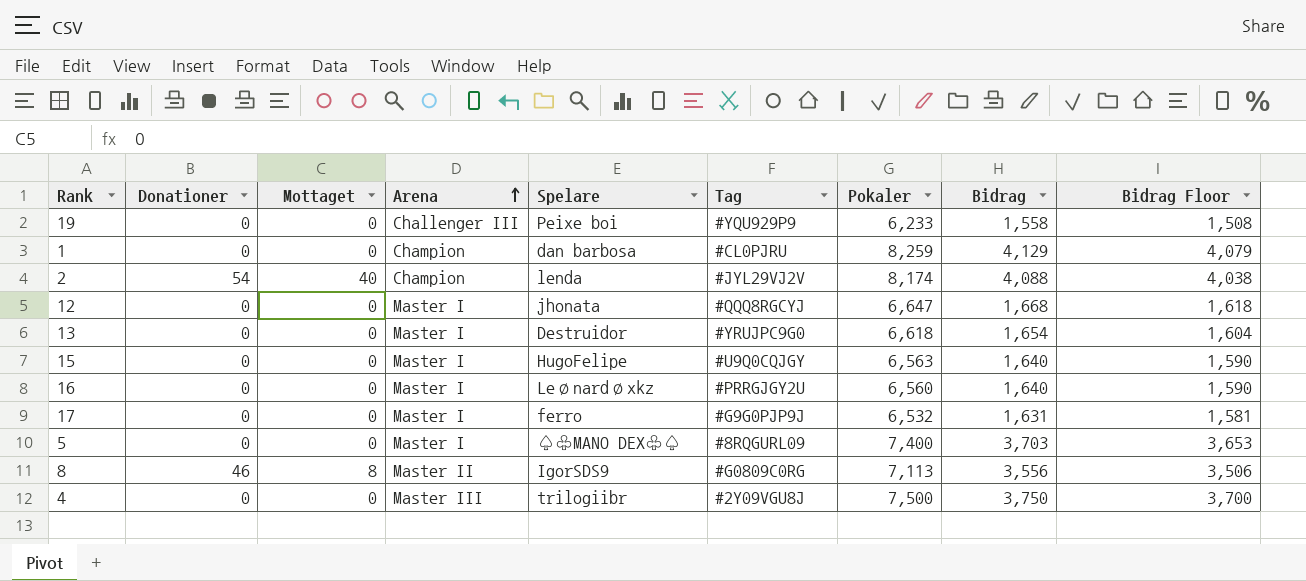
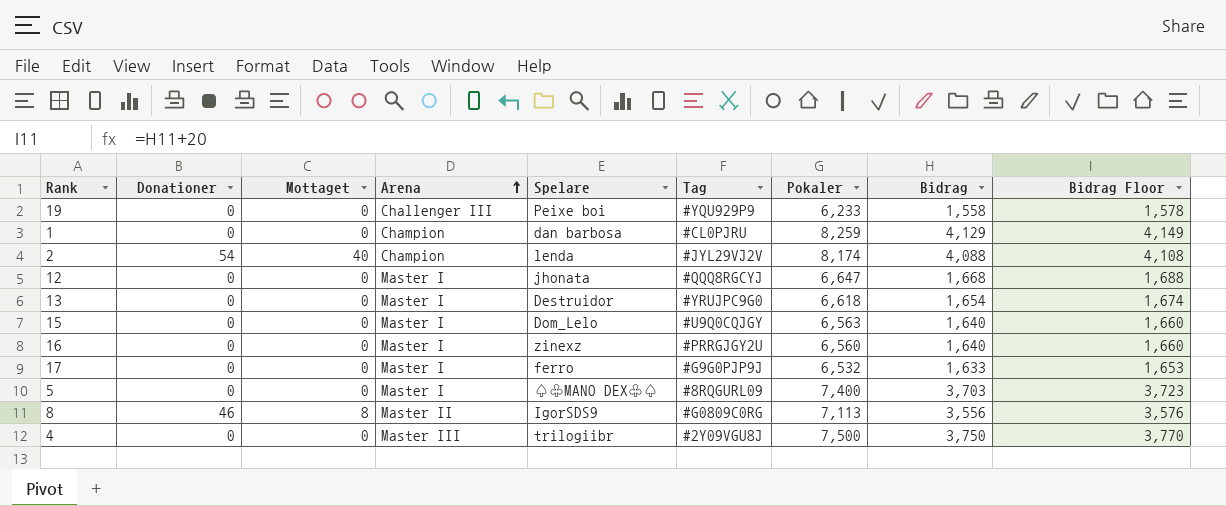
column Bidrag Floor | formula: [Bidrag] - 50 -> [Bidrag] + 20
15 | Spelare: HugoFelipe -> Dom_Lelo
16 | Spelare: Leønardøxkz -> zinexz
17 | Bidrag: 1,631 -> 1,633

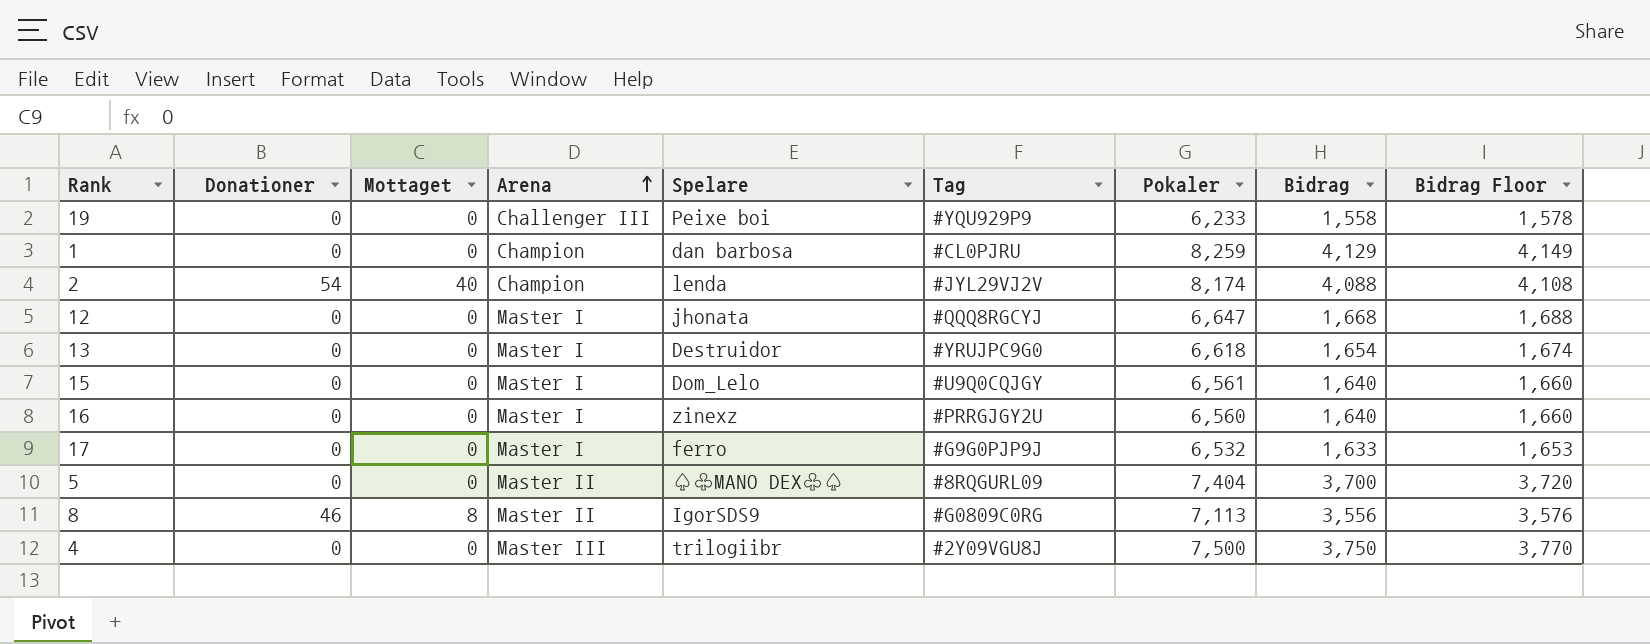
15 | Pokaler: 6,563 -> 6,561
5 | Arena: Master I -> Master II
5 | Pokaler: 7,400 -> 7,404
5 | Bidrag: 3,703 -> 3,700
5 | Bidrag Floor: 3,723 -> 3,720

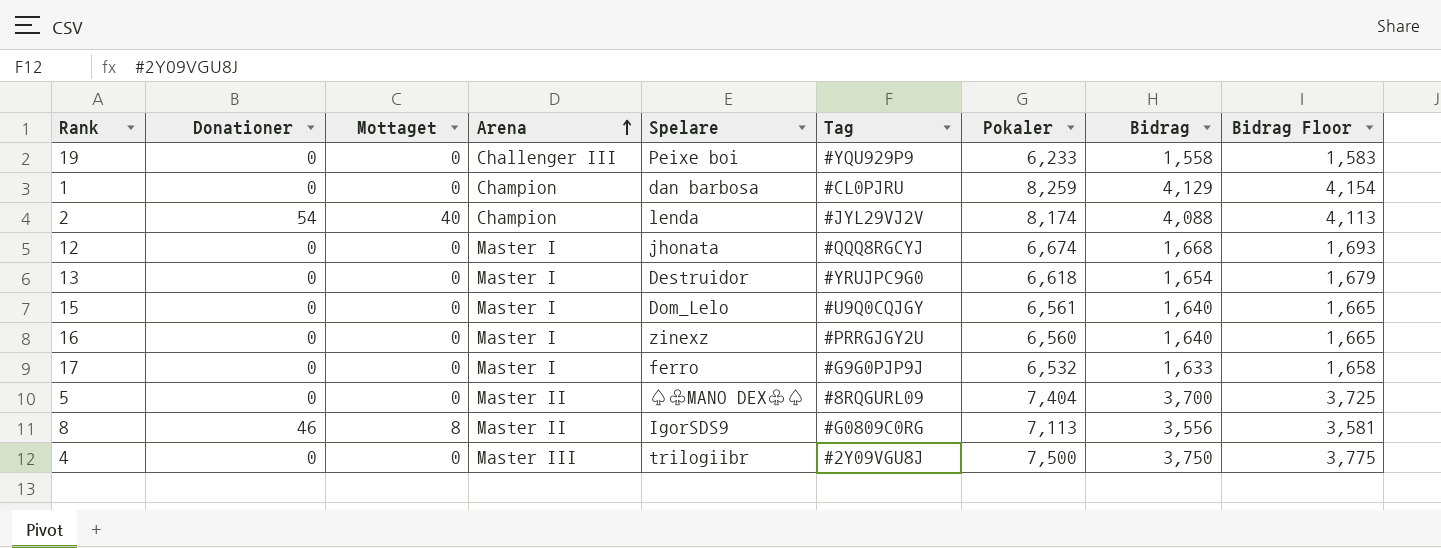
column Bidrag Floor | formula: [Bidrag] + 20 -> [Bidrag] + 25
12 | Pokaler: 6,647 -> 6,674

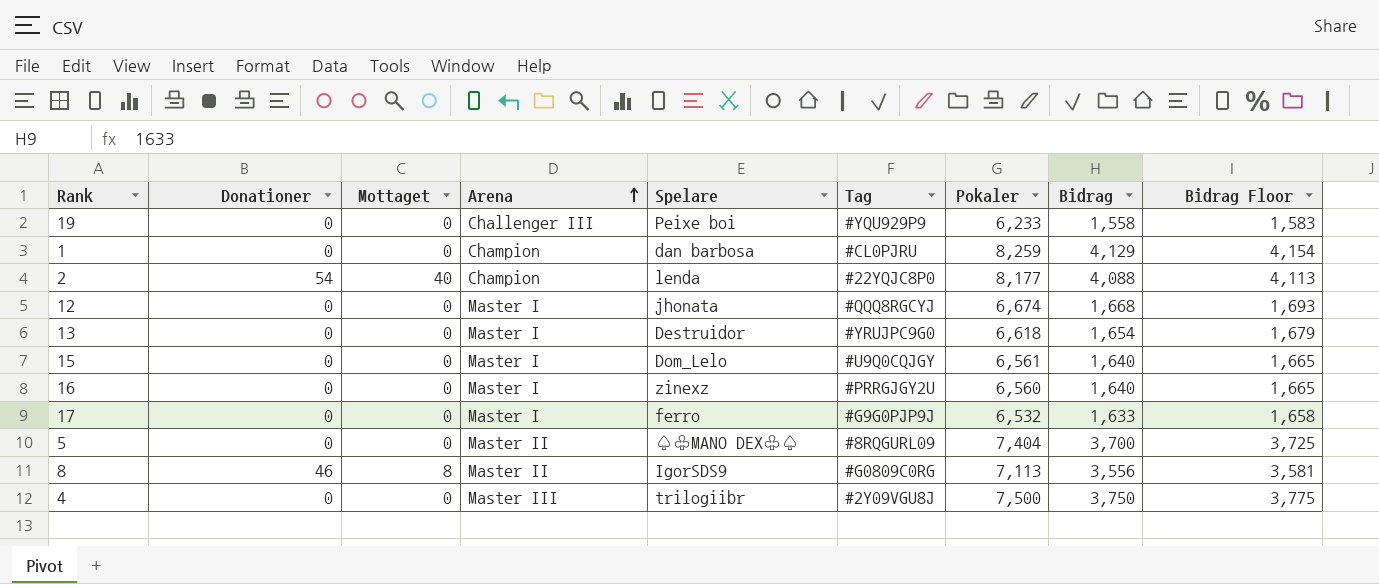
2 | Tag: #JYL29VJ2V -> #22YQJC8P0
2 | Pokaler: 8,174 -> 8,177

